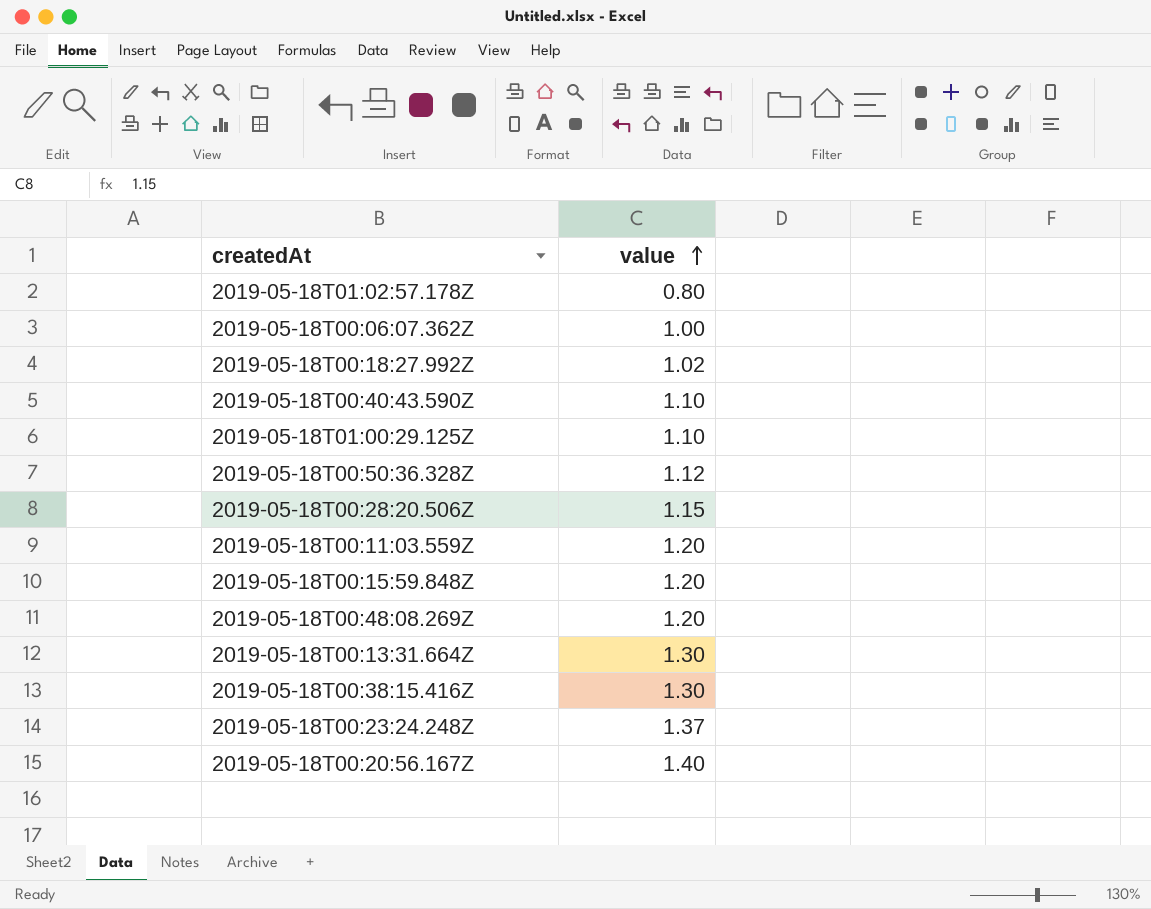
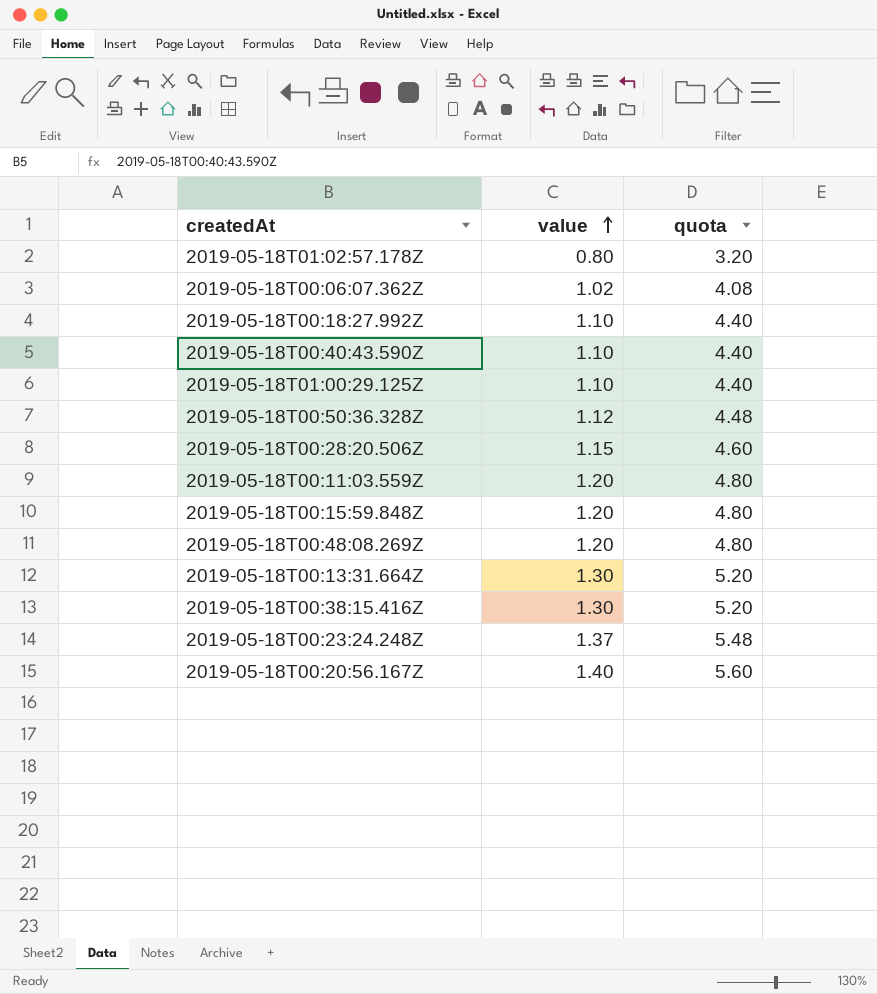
column quota | formula: none -> [value] * 4
2019-05-18T00:06:07.362Z | value: 1.00 -> 1.02
2019-05-18T00:18:27.992Z | value: 1.02 -> 1.10

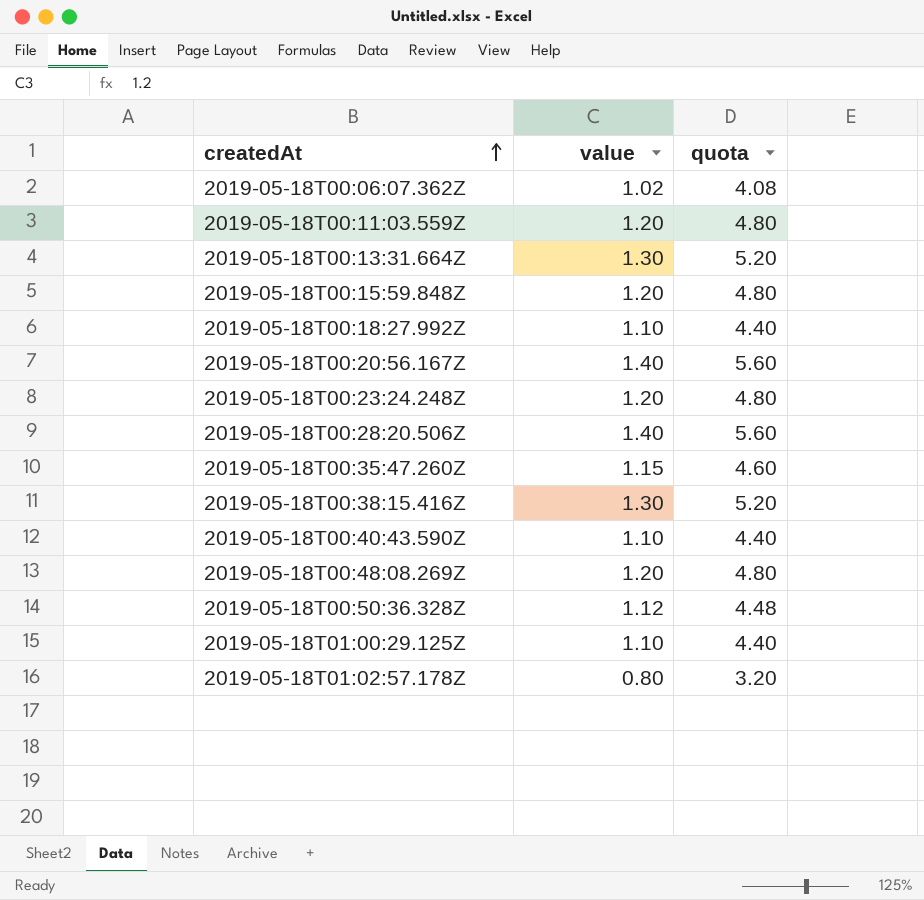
row order: value ascending -> createdAt ascending
2019-05-18T00:23:24.248Z | value: 1.37 -> 1.20
2019-05-18T00:23:24.248Z | quota: 5.48 -> 4.80
2019-05-18T00:28:20.506Z | value: 1.15 -> 1.40
2019-05-18T00:28:20.506Z | quota: 4.60 -> 5.60
row 2019-05-18T00:35:47.260Z: none -> 1.15 | 4.60

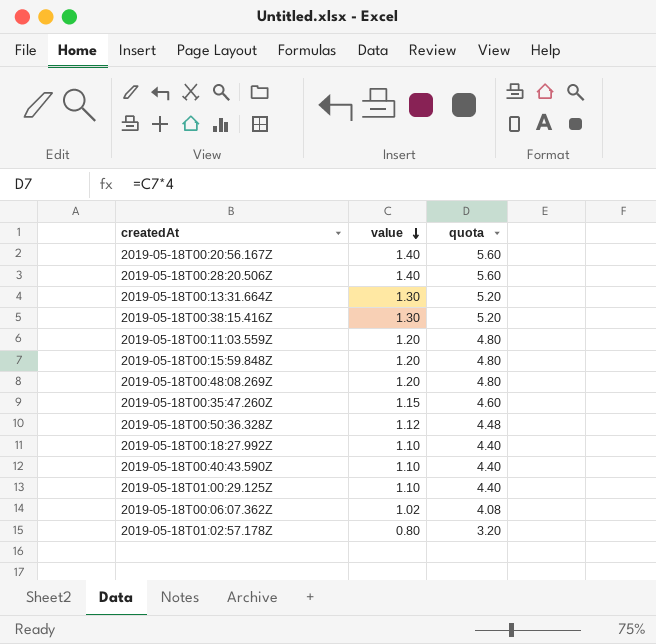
row order: createdAt ascending -> value descending
row 2019-05-18T00:23:24.248Z: 1.20 | 4.80 -> none

